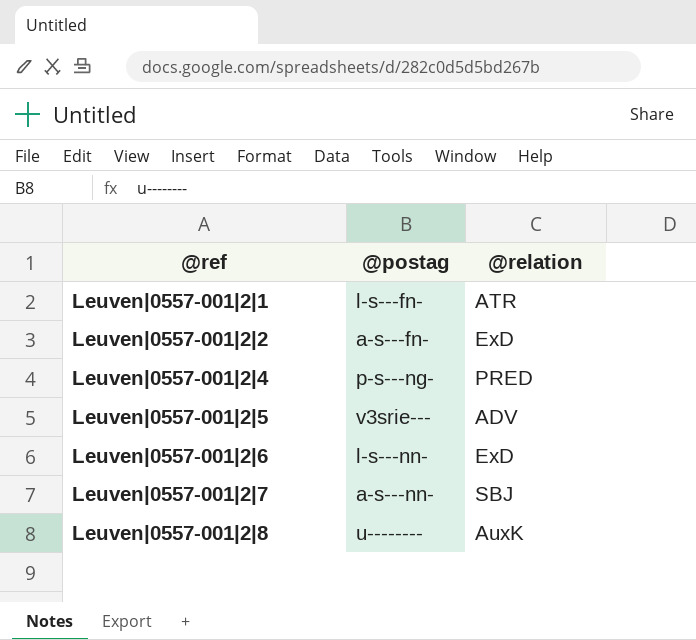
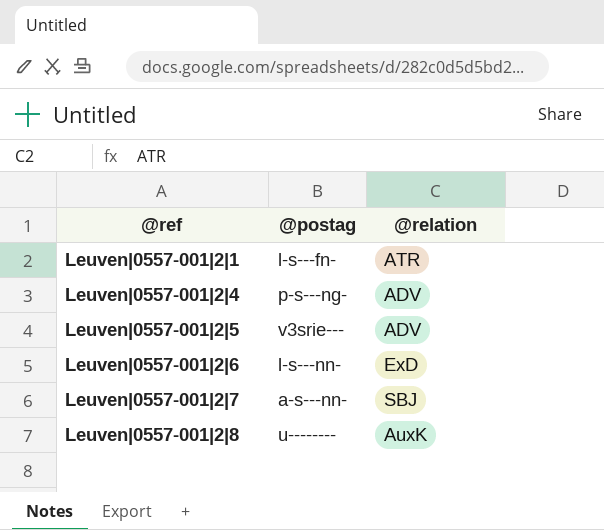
row Leuven|0557-001|2|2: a-s---fn- | ExD -> none
Leuven|0557-001|2|4 | @relation: PRED -> ADV

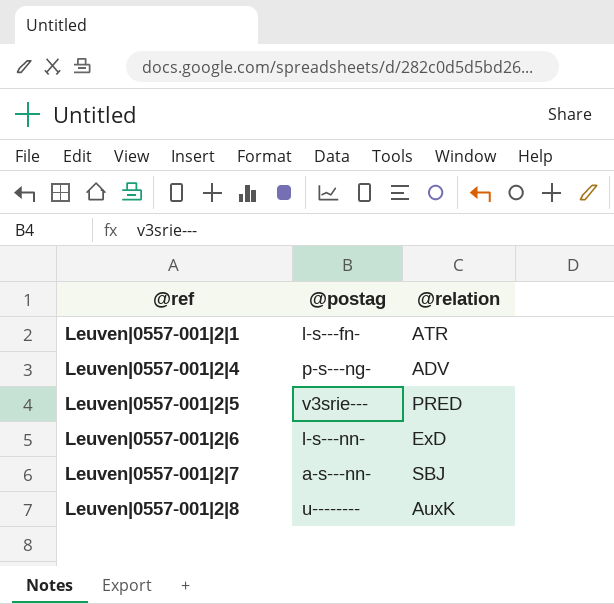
Leuven|0557-001|2|5 | @relation: ADV -> PRED

